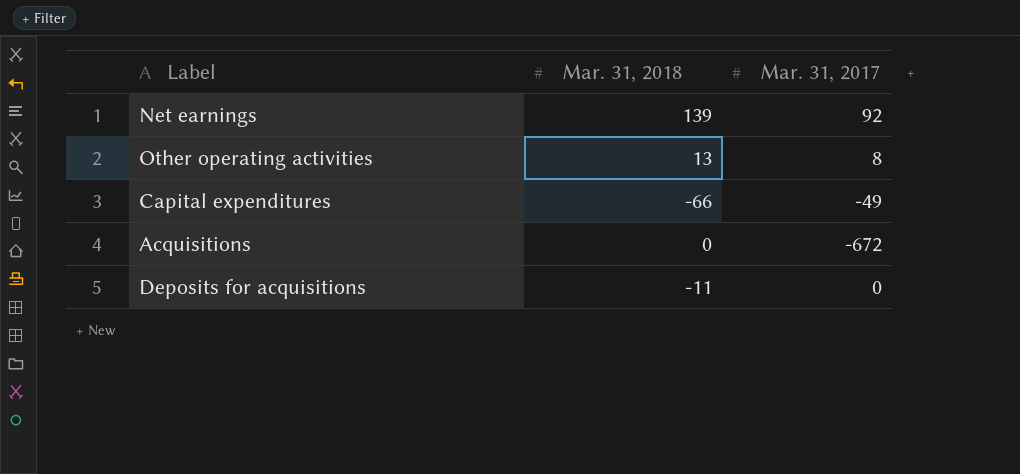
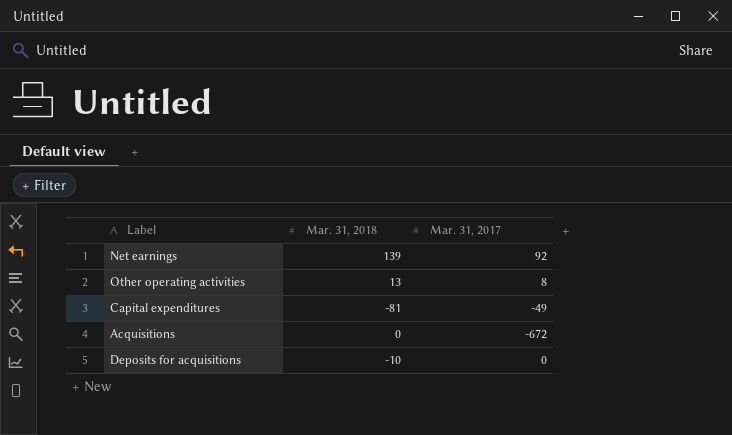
Capital expenditures | Mar. 31, 2018: -66 -> -81
Deposits for acquisitions | Mar. 31, 2018: -11 -> -10

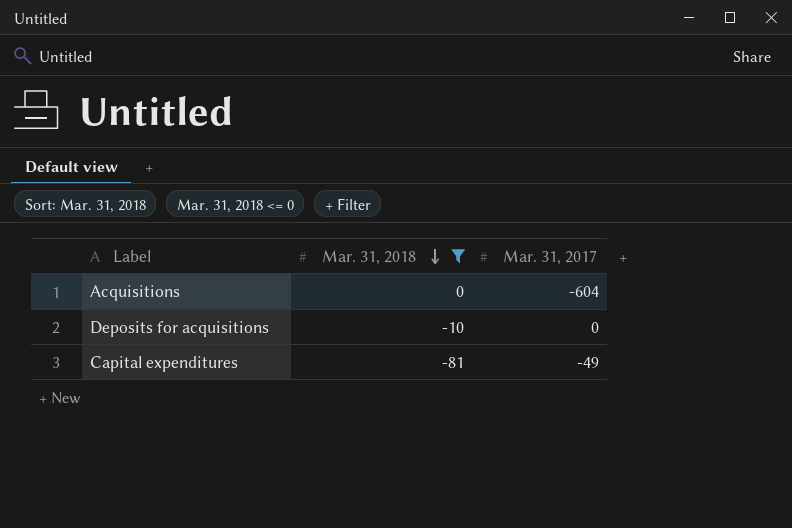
filter: none -> Mar. 31, 2018 <= 0
row order: none -> Mar. 31, 2018 descending
Acquisitions | Mar. 31, 2017: -672 -> -604

